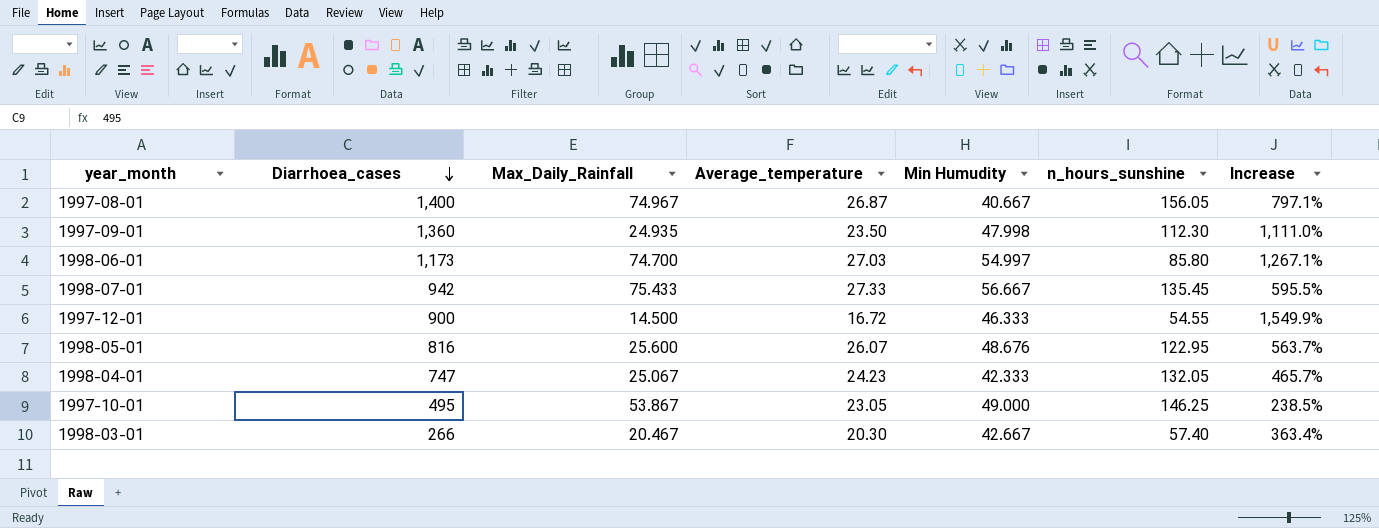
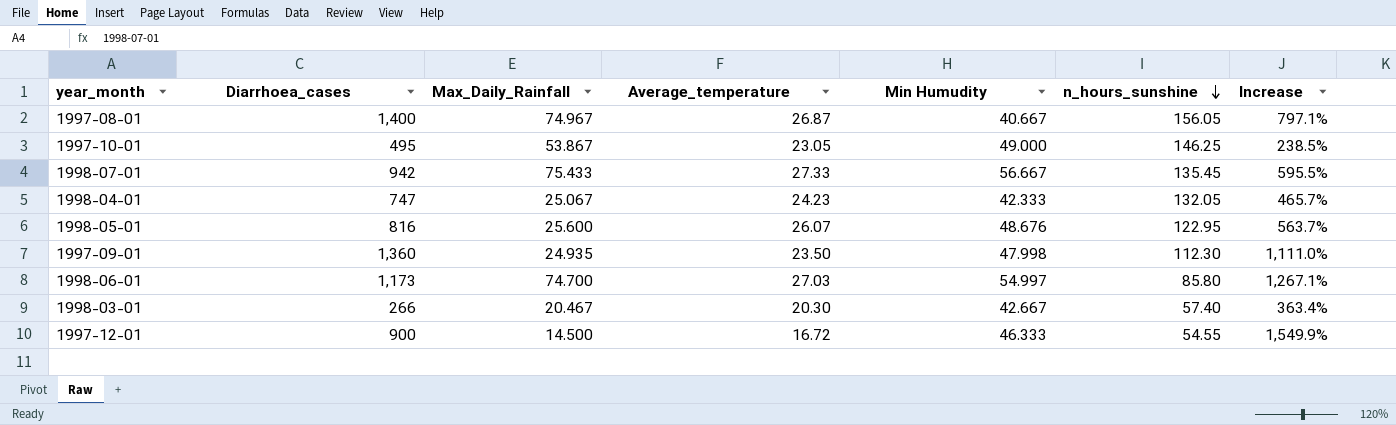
row order: Diarrhoea_cases descending -> n_hours_sunshine descending

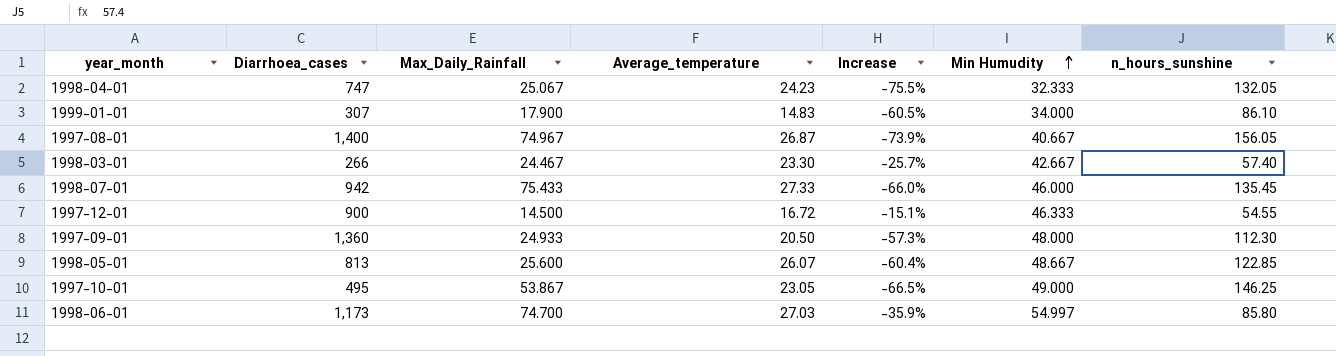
row order: n_hours_sunshine descending -> Min Humudity ascending
column Increase | formula: ([Diarrhoea_cases] - [n_hours_sunshine]) / [n_hours_sunshine] -> ([Min Humudity] - [n_hours_sunshine]) / [n_hours_sunshine]
column Increase | position: 7 -> 5
1998-04-01 | Min Humudity: 42.333 -> 32.333
row 1999-01-01: none -> 307 | 17.900 | 14.83 | -60.5% | 34.000 | 86.10
1998-03-01 | Max_Daily_Rainfall: 20.467 -> 24.467
1998-03-01 | Average_temperature: 20.30 -> 23.30
1998-07-01 | Min Humudity: 56.667 -> 46.000
1997-09-01 | Max_Daily_Rainfall: 24.935 -> 24.933
1997-09-01 | Average_temperature: 23.50 -> 20.50
1997-09-01 | Min Humudity: 47.998 -> 48.000
1998-05-01 | Diarrhoea_cases: 816 -> 813
1998-05-01 | Min Humudity: 48.676 -> 48.667
1998-05-01 | n_hours_sunshine: 122.95 -> 122.85

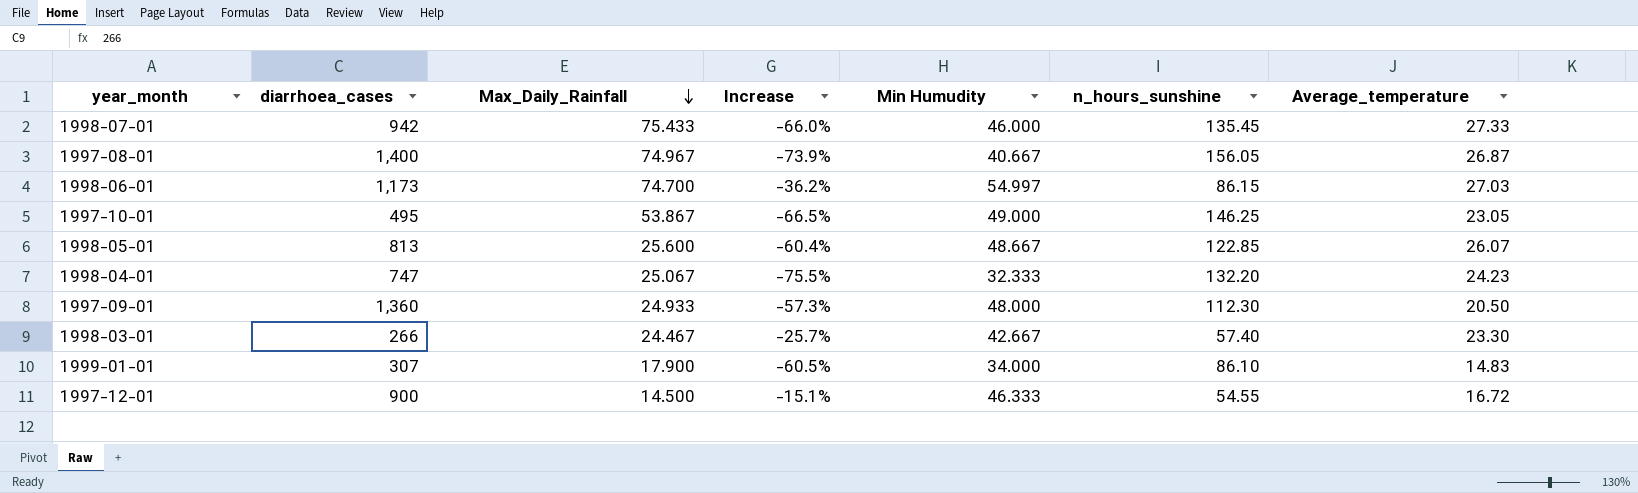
row order: Min Humudity ascending -> Max_Daily_Rainfall descending
column name: Diarrhoea_cases -> diarrhoea_cases
column Average_temperature | position: 4 -> 7
1998-06-01 | Increase: -35.9% -> -36.2%
1998-06-01 | n_hours_sunshine: 85.80 -> 86.15
1998-04-01 | n_hours_sunshine: 132.05 -> 132.20

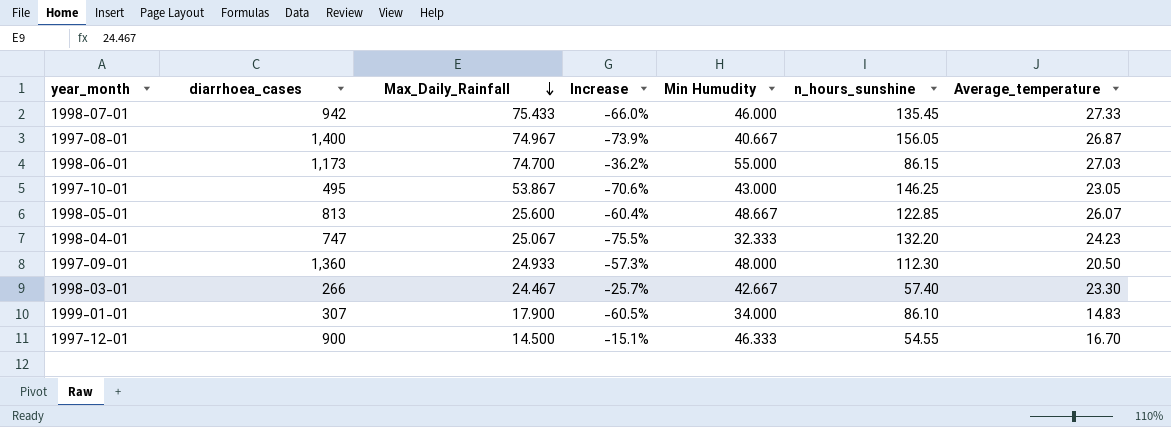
1998-06-01 | Min Humudity: 54.997 -> 55.000
1997-10-01 | Increase: -66.5% -> -70.6%
1997-10-01 | Min Humudity: 49.000 -> 43.000
1997-12-01 | Average_temperature: 16.72 -> 16.70

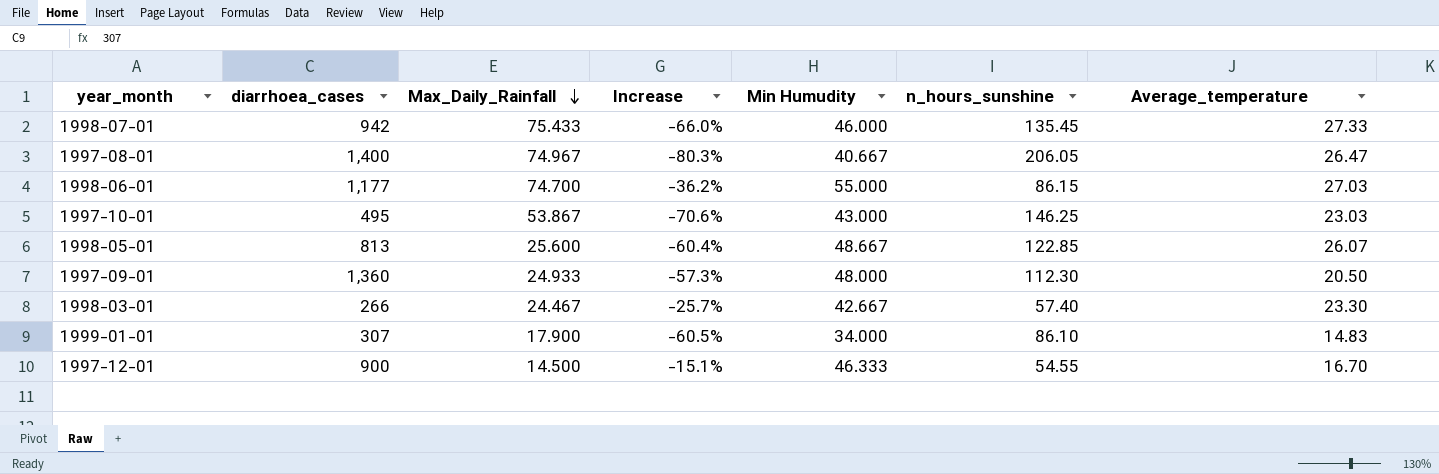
row 1998-04-01: 747 | 25.067 | -75.5% | 32.333 | 132.20 | 24.23 -> none
1997-08-01 | Increase: -73.9% -> -80.3%
1997-08-01 | n_hours_sunshine: 156.05 -> 206.05
1997-08-01 | Average_temperature: 26.87 -> 26.47
1998-06-01 | diarrhoea_cases: 1,173 -> 1,177
1997-10-01 | Average_temperature: 23.05 -> 23.03

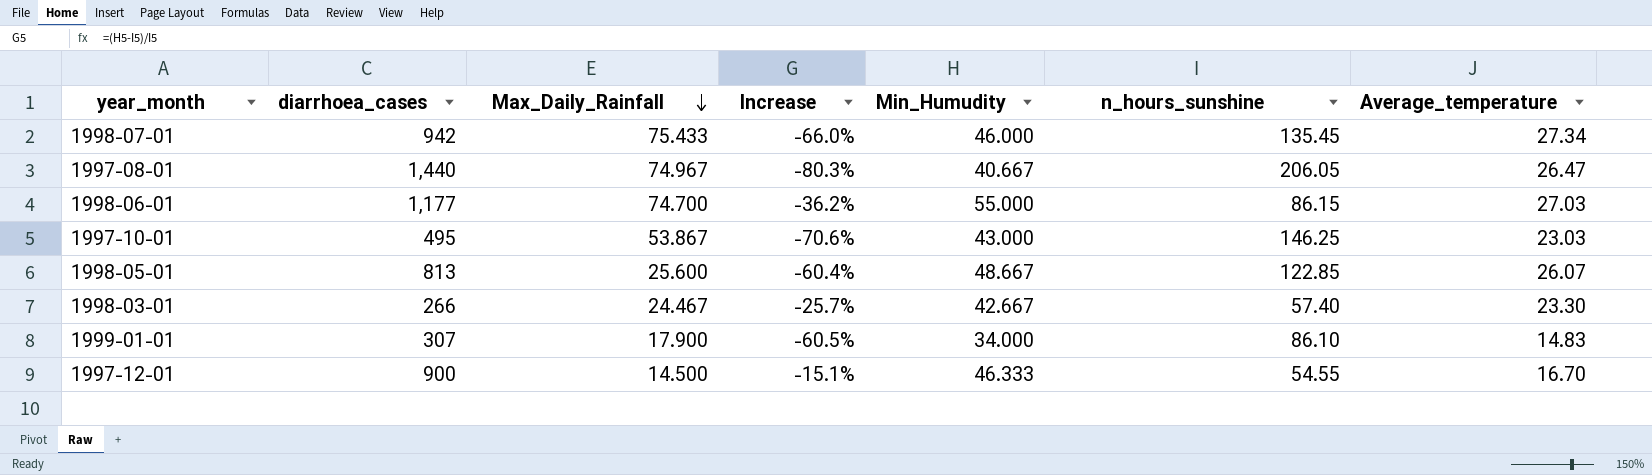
column name: Min Humudity -> Min_Humudity
row 1997-09-01: 1,360 | 24.933 | -57.3% | 48.000 | 112.30 | 20.50 -> none
1998-07-01 | Average_temperature: 27.33 -> 27.34
1997-08-01 | diarrhoea_cases: 1,400 -> 1,440

